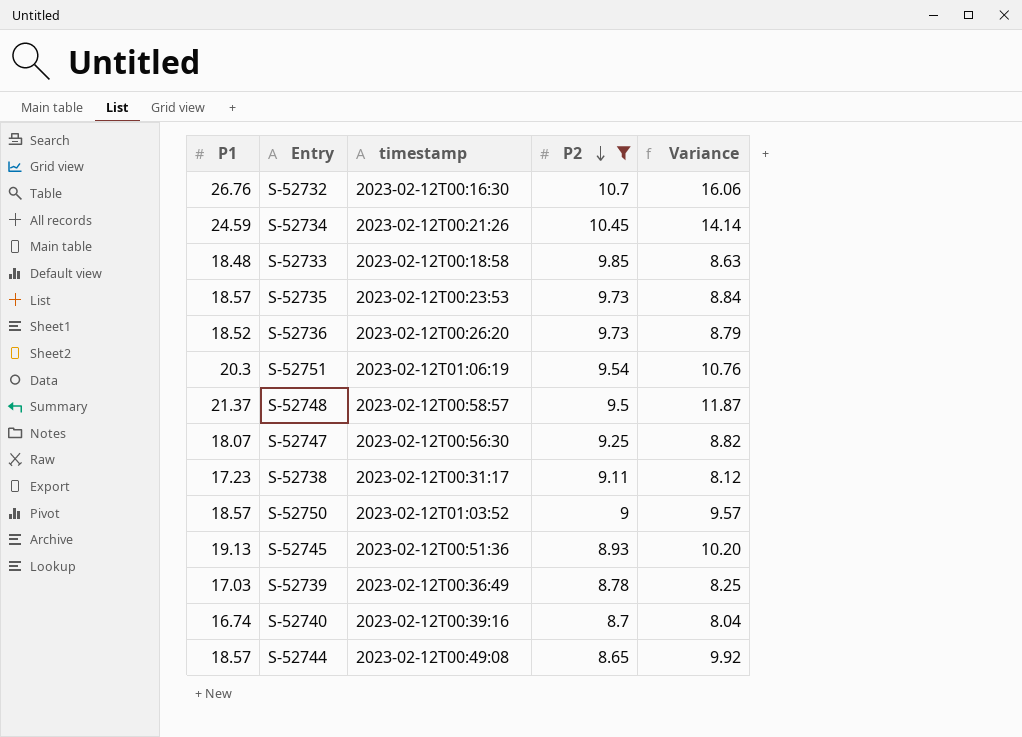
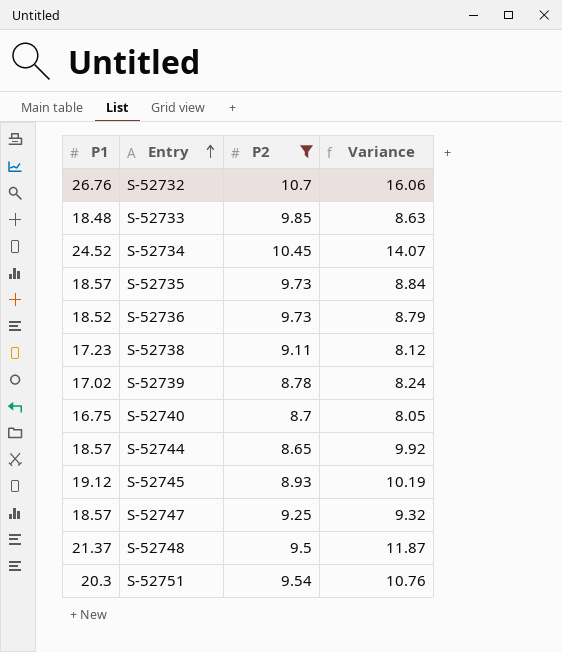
row order: P2 descending -> Entry ascending
column timestamp | position: 3 -> none
row S-52750: 18.57 | 2023-02-12T01:03:52 | 9 | 9.57 -> none
S-52734 | P1: 24.59 -> 24.52
S-52734 | Variance: 14.14 -> 14.07
S-52739 | P1: 17.03 -> 17.02
S-52739 | Variance: 8.25 -> 8.24
S-52740 | P1: 16.74 -> 16.75
S-52740 | Variance: 8.04 -> 8.05
S-52745 | P1: 19.13 -> 19.12
S-52745 | Variance: 10.20 -> 10.19
S-52747 | P1: 18.07 -> 18.57
S-52747 | Variance: 8.82 -> 9.32

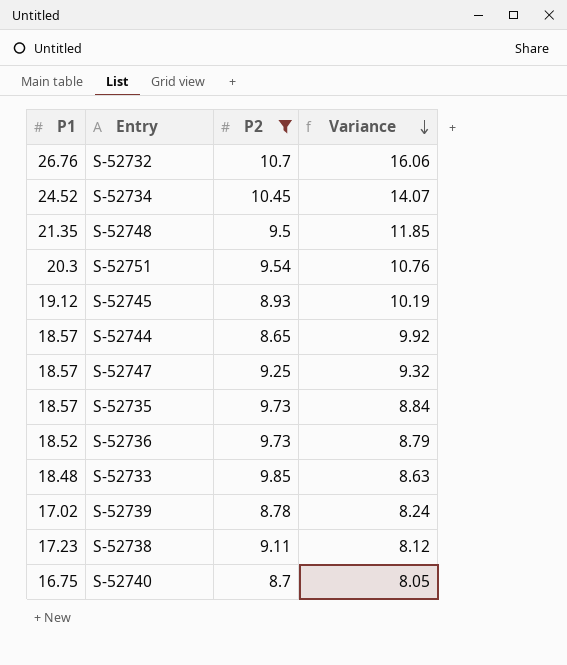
row order: Entry ascending -> Variance descending
S-52748 | P1: 21.37 -> 21.35
S-52748 | Variance: 11.87 -> 11.85

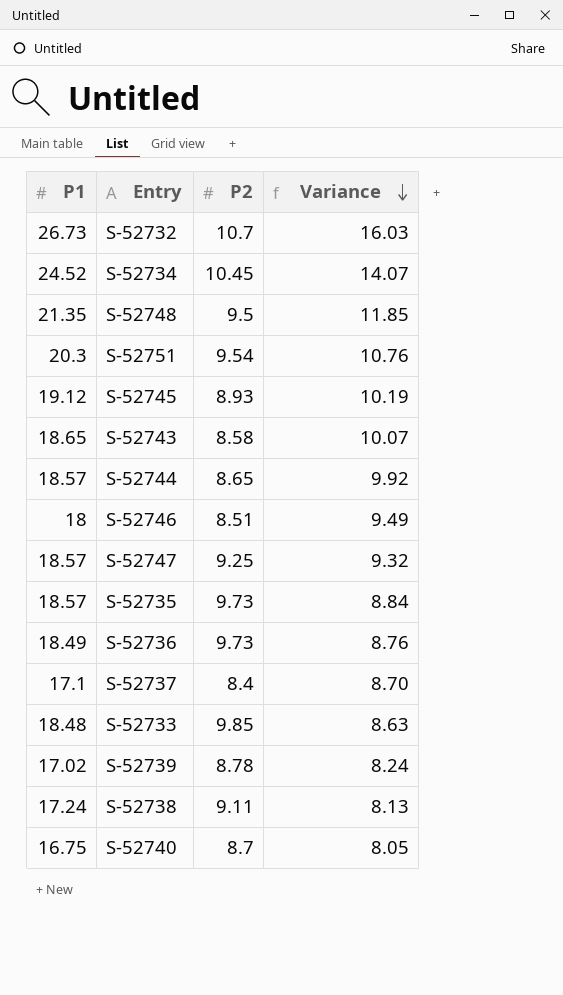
filter: P2 >= 8.65 -> none
S-52732 | P1: 26.76 -> 26.73
S-52732 | Variance: 16.06 -> 16.03
S-52736 | P1: 18.52 -> 18.49
S-52736 | Variance: 8.79 -> 8.76
S-52738 | P1: 17.23 -> 17.24
S-52738 | Variance: 8.12 -> 8.13

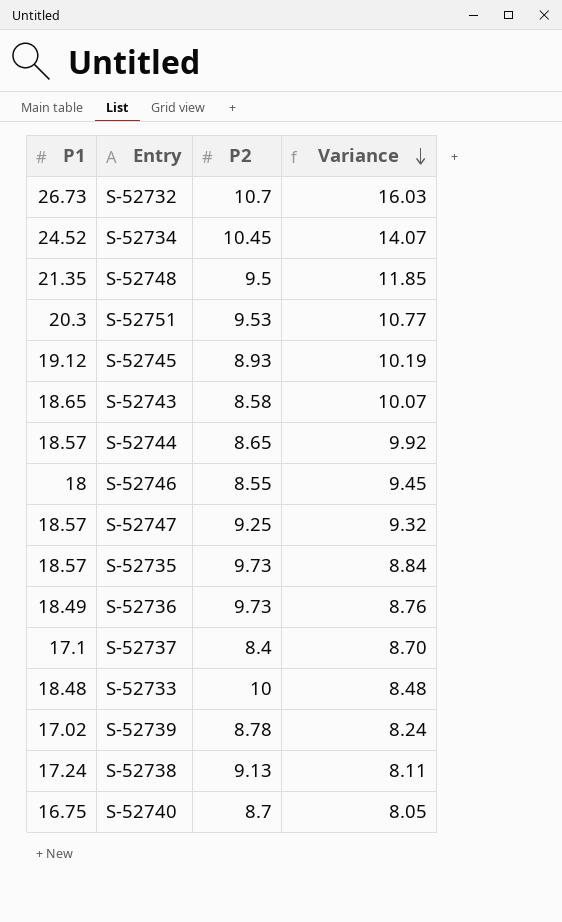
S-52751 | P2: 9.54 -> 9.53
S-52751 | Variance: 10.76 -> 10.77
S-52746 | P2: 8.51 -> 8.55
S-52746 | Variance: 9.49 -> 9.45
S-52733 | P2: 9.85 -> 10
S-52733 | Variance: 8.63 -> 8.48
S-52738 | P2: 9.11 -> 9.13
S-52738 | Variance: 8.13 -> 8.11

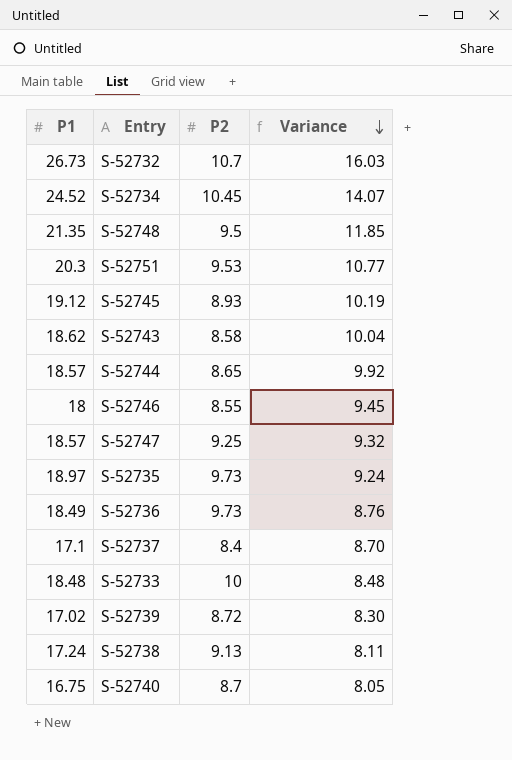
S-52743 | P1: 18.65 -> 18.62
S-52743 | Variance: 10.07 -> 10.04
S-52735 | P1: 18.57 -> 18.97
S-52735 | Variance: 8.84 -> 9.24
S-52739 | P2: 8.78 -> 8.72
S-52739 | Variance: 8.24 -> 8.30

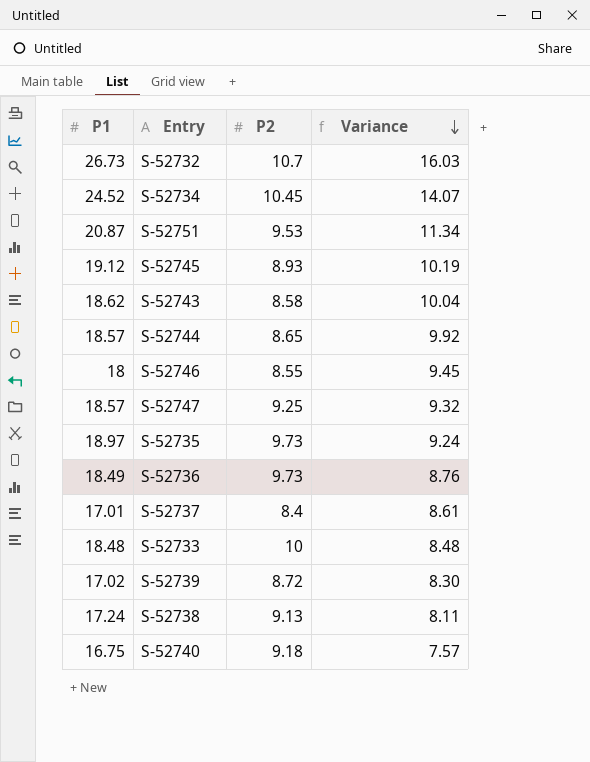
row S-52748: 21.35 | 9.5 | 11.85 -> none
S-52751 | P1: 20.3 -> 20.87
S-52751 | Variance: 10.77 -> 11.34
S-52737 | P1: 17.1 -> 17.01
S-52737 | Variance: 8.70 -> 8.61
S-52740 | P2: 8.7 -> 9.18
S-52740 | Variance: 8.05 -> 7.57

